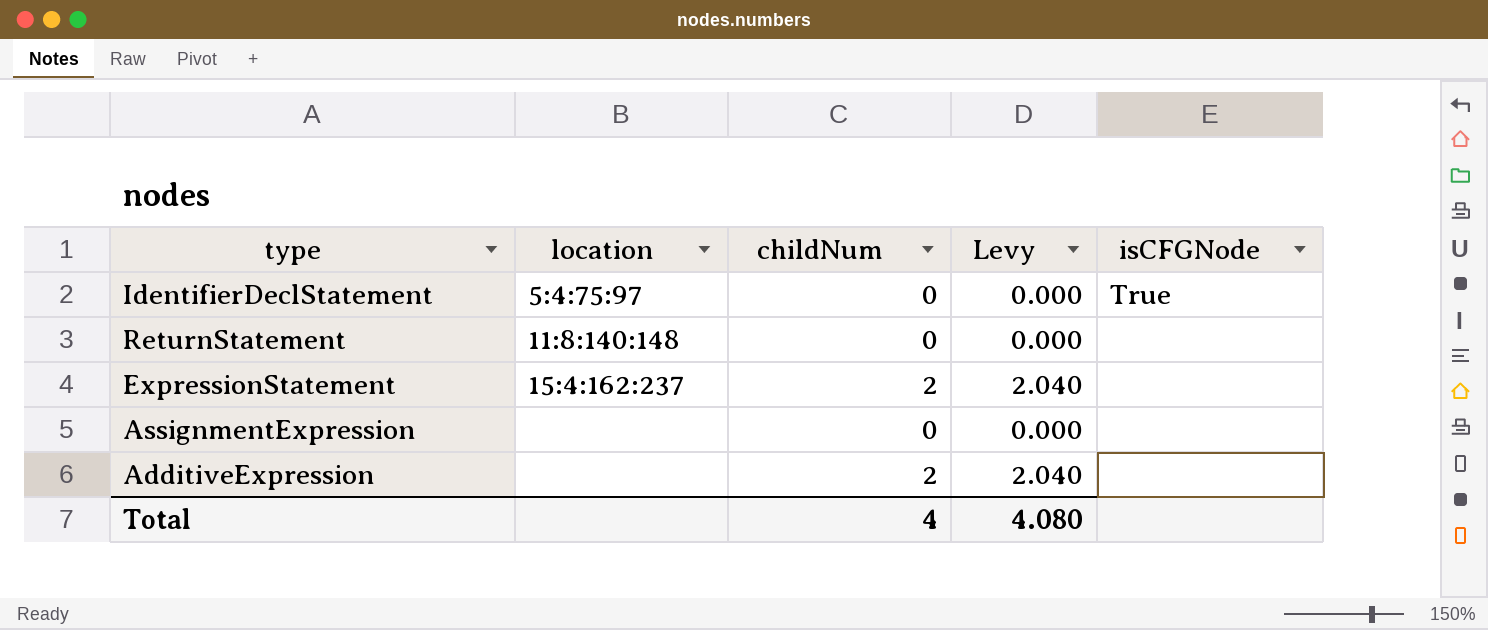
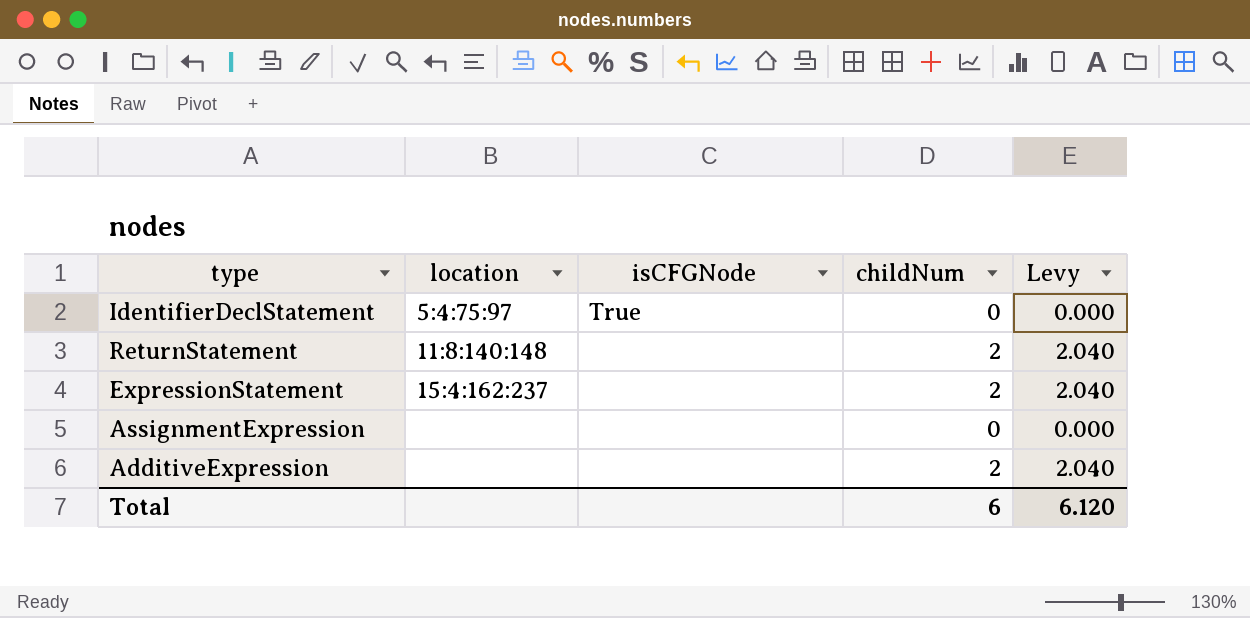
column isCFGNode | position: 5 -> 3
ReturnStatement | childNum: 0 -> 2
ReturnStatement | Levy: 0.000 -> 2.040
Total | childNum: 4 -> 6
Total | Levy: 4.080 -> 6.120

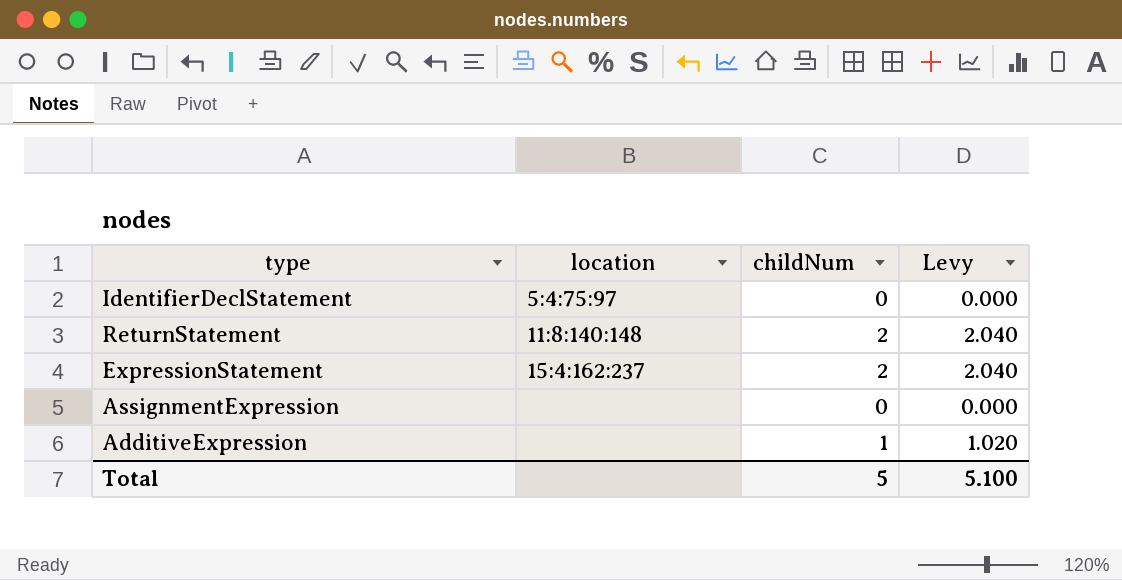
column isCFGNode | position: 3 -> none
AdditiveExpression | childNum: 2 -> 1
AdditiveExpression | Levy: 2.040 -> 1.020
Total | childNum: 6 -> 5
Total | Levy: 6.120 -> 5.100

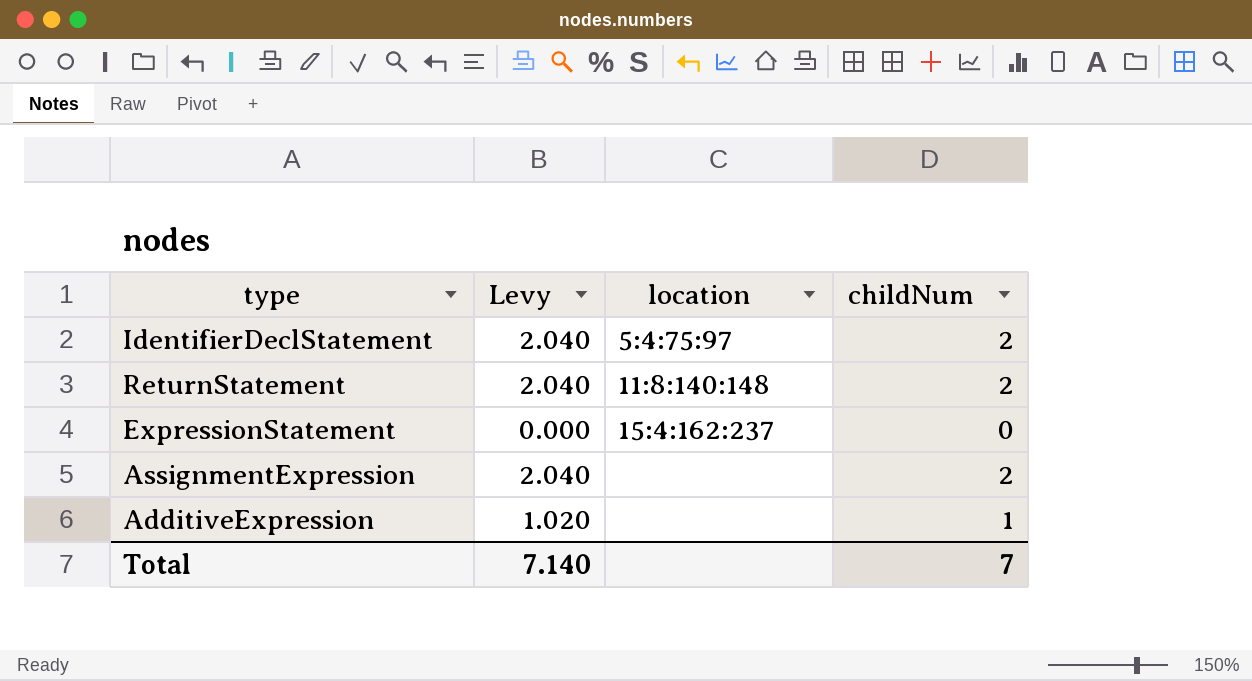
column Levy | position: 4 -> 2
IdentifierDeclStatement | Levy: 0.000 -> 2.040
IdentifierDeclStatement | childNum: 0 -> 2
ExpressionStatement | Levy: 2.040 -> 0.000
ExpressionStatement | childNum: 2 -> 0
AssignmentExpression | Levy: 0.000 -> 2.040
AssignmentExpression | childNum: 0 -> 2
Total | Levy: 5.100 -> 7.140
Total | childNum: 5 -> 7

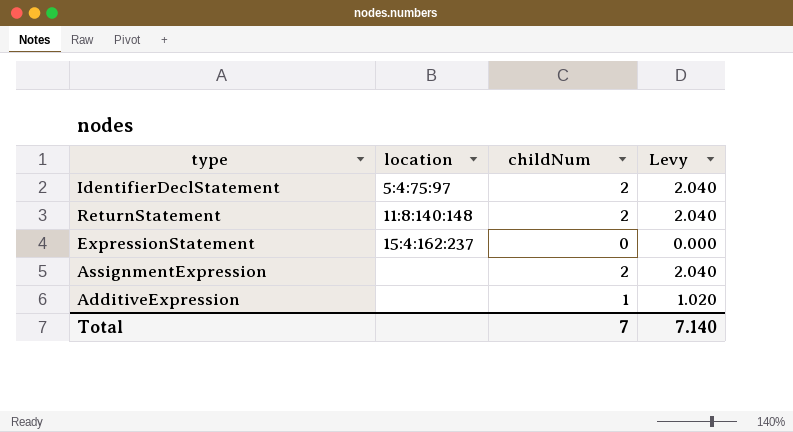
column Levy | position: 2 -> 4

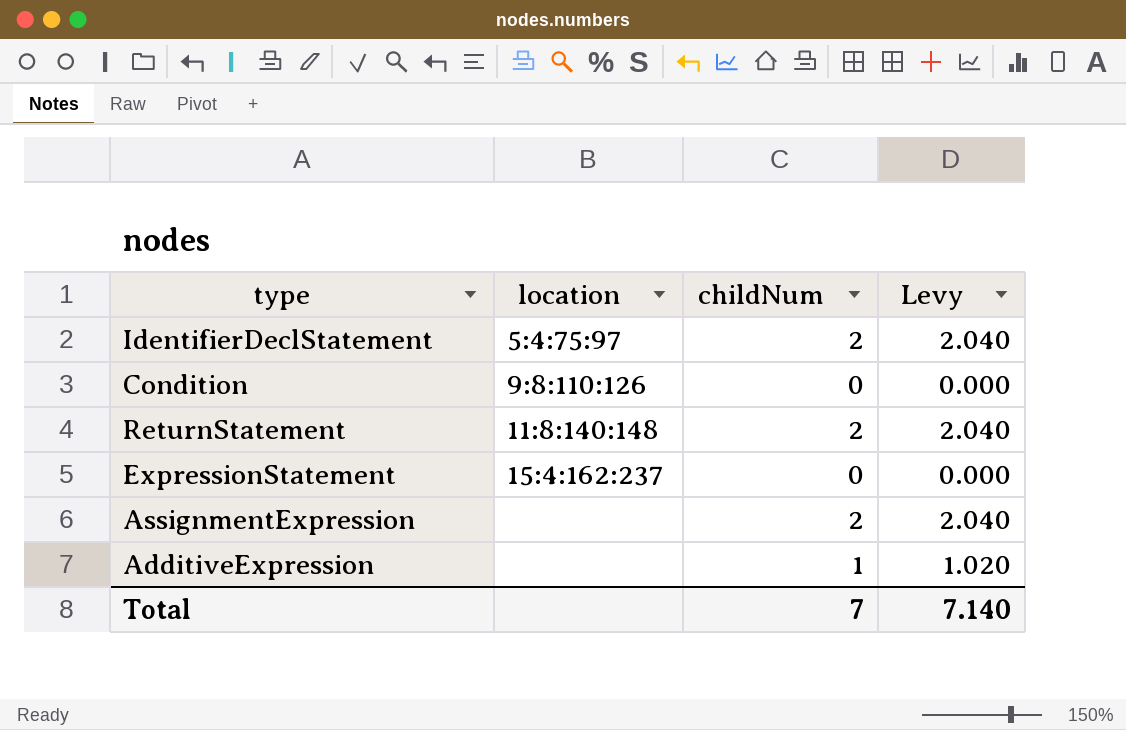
row Condition: none -> 9:8:110:126 | 0 | 0.000

